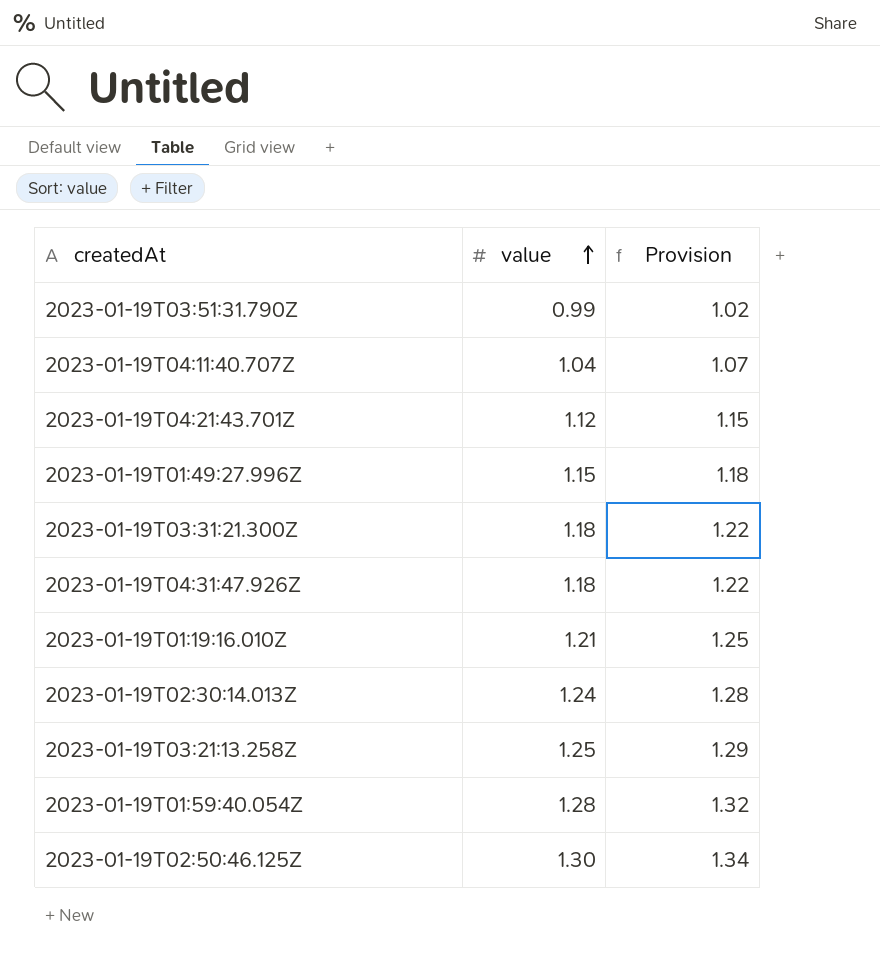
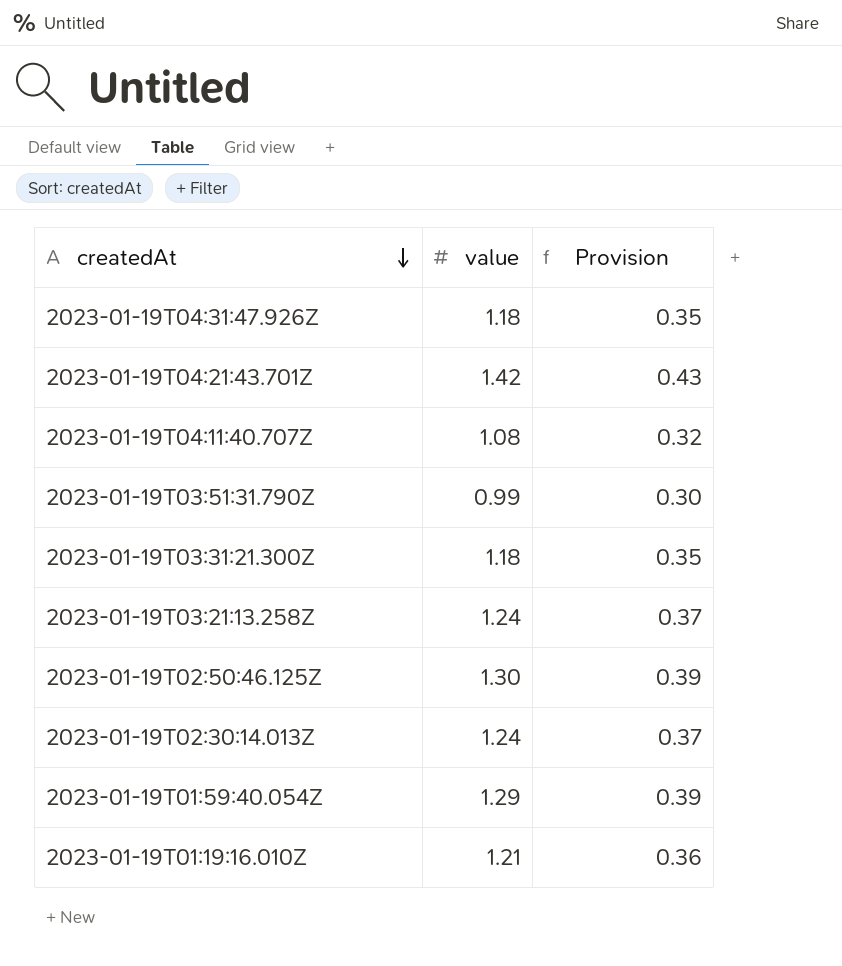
row order: value ascending -> createdAt descending
column Provision | formula: [value] * 1.03 -> [value] * 0.3
row 2023-01-19T01:49:27.996Z: 1.15 | 1.18 -> none
2023-01-19T04:21:43.701Z | value: 1.12 -> 1.42
2023-01-19T04:11:40.707Z | value: 1.04 -> 1.08
2023-01-19T03:21:13.258Z | value: 1.25 -> 1.24
2023-01-19T01:59:40.054Z | value: 1.28 -> 1.29

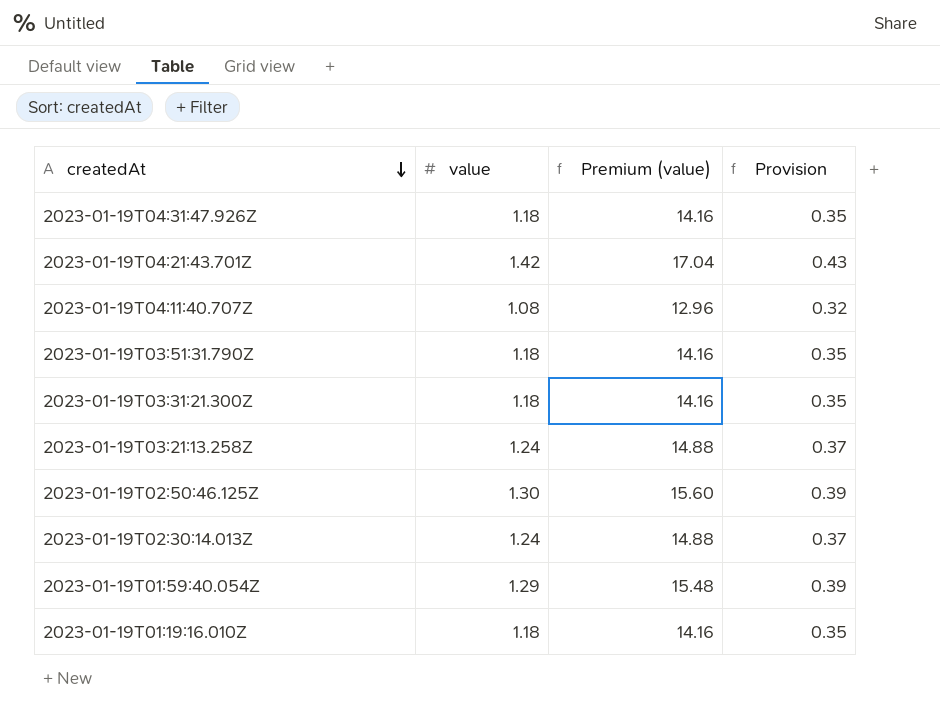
column Premium (value) | formula: none -> [value] * 12
2023-01-19T03:51:31.790Z | value: 0.99 -> 1.18
2023-01-19T03:51:31.790Z | Provision: 0.30 -> 0.35
2023-01-19T01:19:16.010Z | value: 1.21 -> 1.18
2023-01-19T01:19:16.010Z | Provision: 0.36 -> 0.35

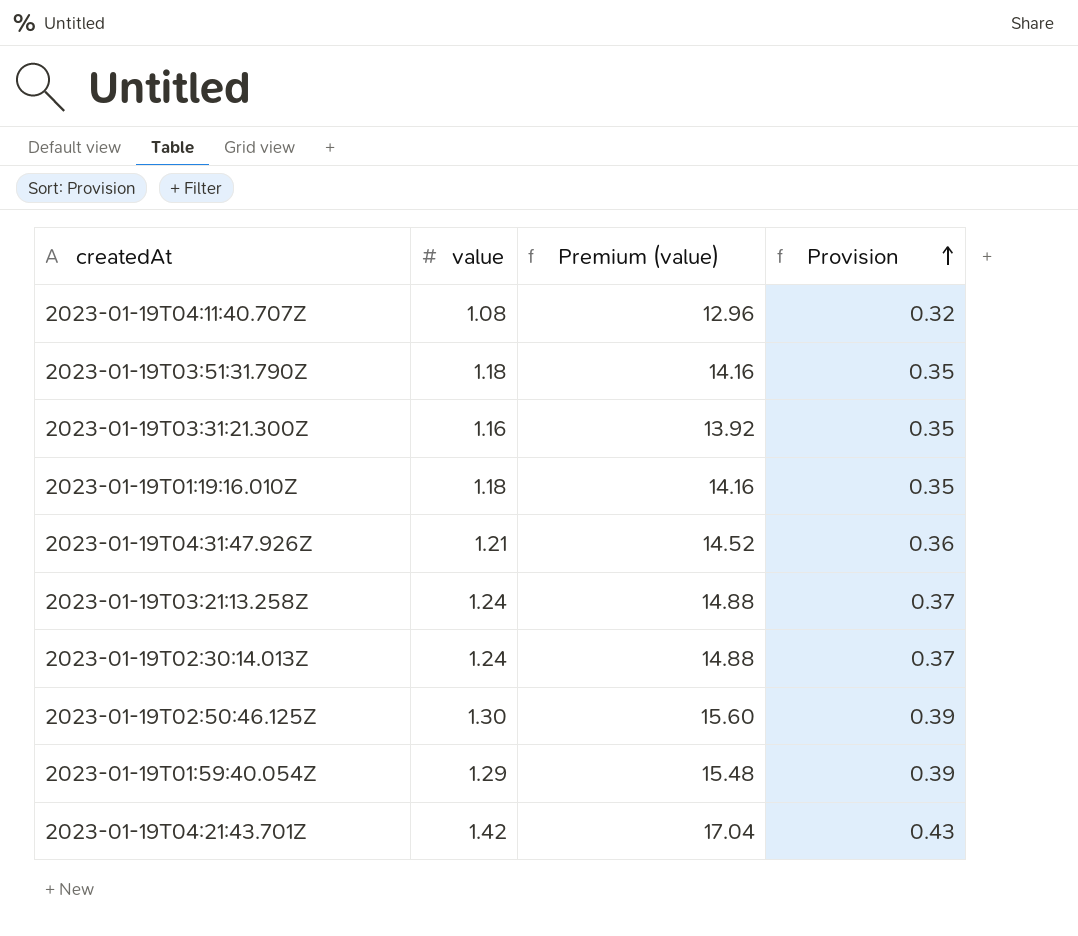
row order: createdAt descending -> Provision ascending
2023-01-19T03:31:21.300Z | value: 1.18 -> 1.16
2023-01-19T03:31:21.300Z | Premium (value): 14.16 -> 13.92
2023-01-19T04:31:47.926Z | value: 1.18 -> 1.21
2023-01-19T04:31:47.926Z | Premium (value): 14.16 -> 14.52
2023-01-19T04:31:47.926Z | Provision: 0.35 -> 0.36

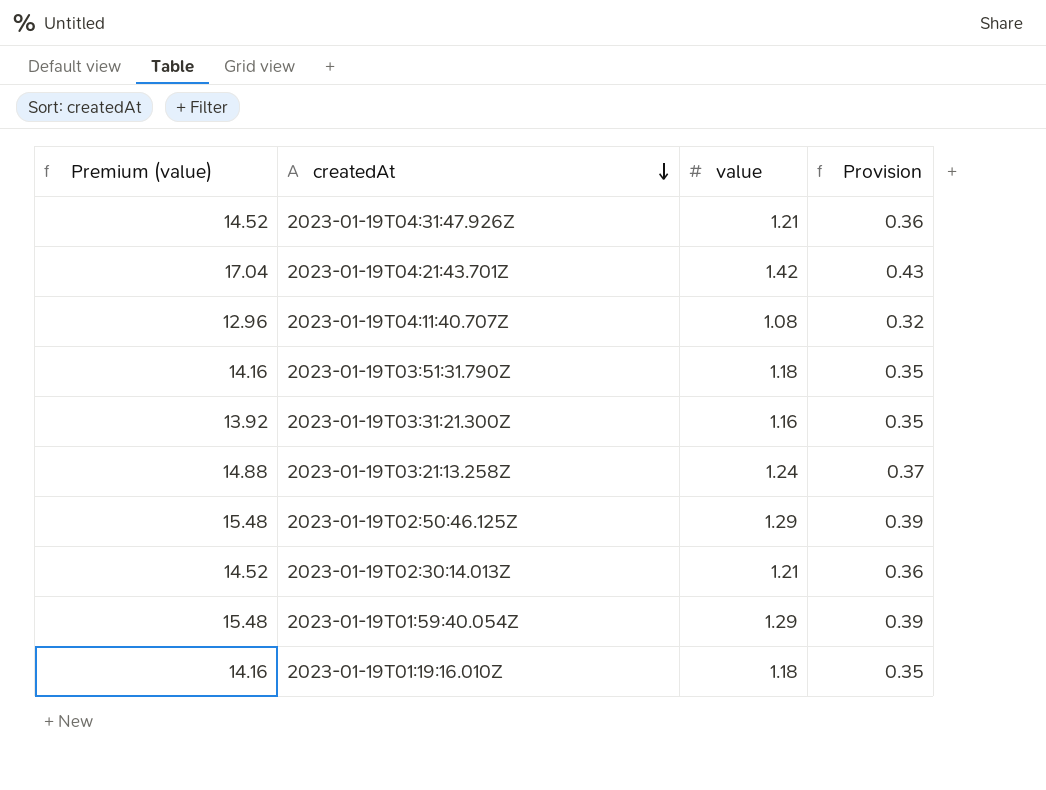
row order: Provision ascending -> createdAt descending
column Premium (value) | position: 3 -> 1
2023-01-19T02:50:46.125Z | Premium (value): 15.60 -> 15.48
2023-01-19T02:50:46.125Z | value: 1.30 -> 1.29
2023-01-19T02:30:14.013Z | Premium (value): 14.88 -> 14.52
2023-01-19T02:30:14.013Z | value: 1.24 -> 1.21
2023-01-19T02:30:14.013Z | Provision: 0.37 -> 0.36

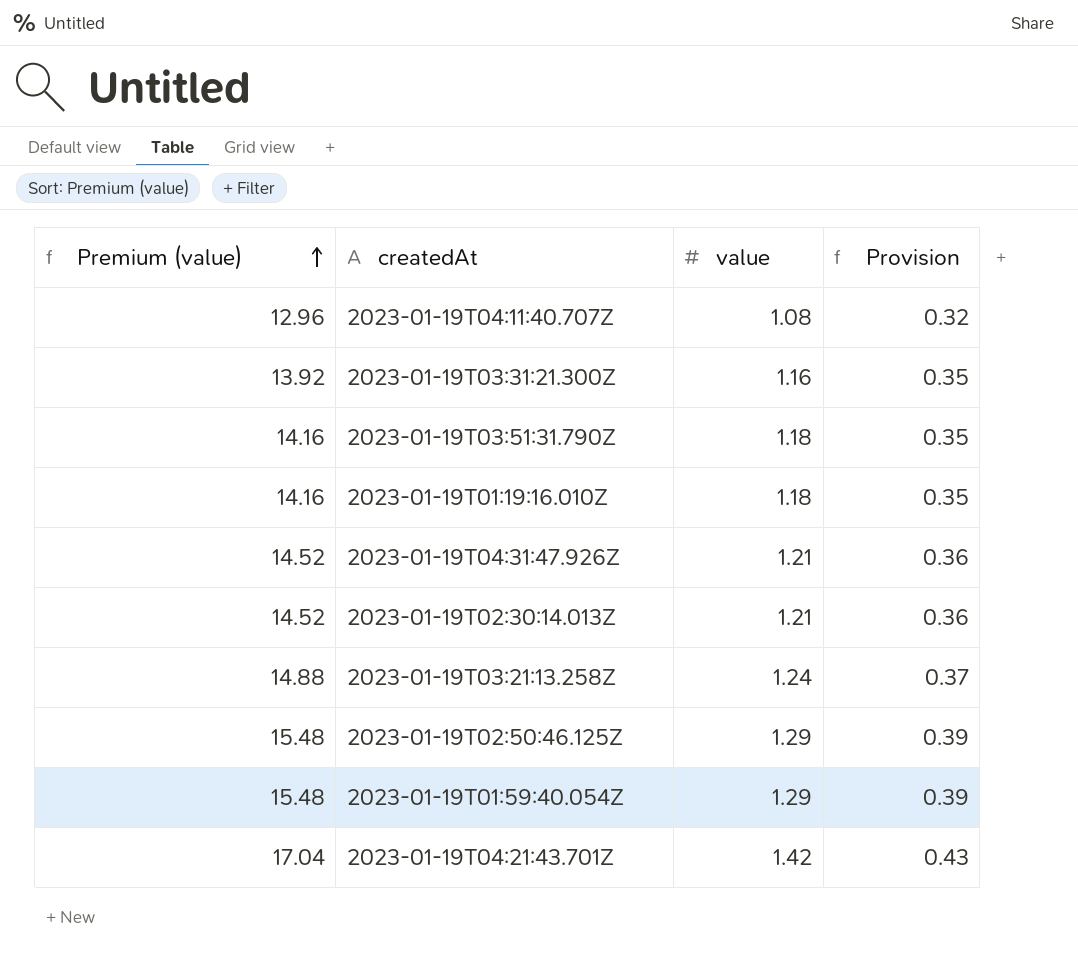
row order: createdAt descending -> Premium (value) ascending

